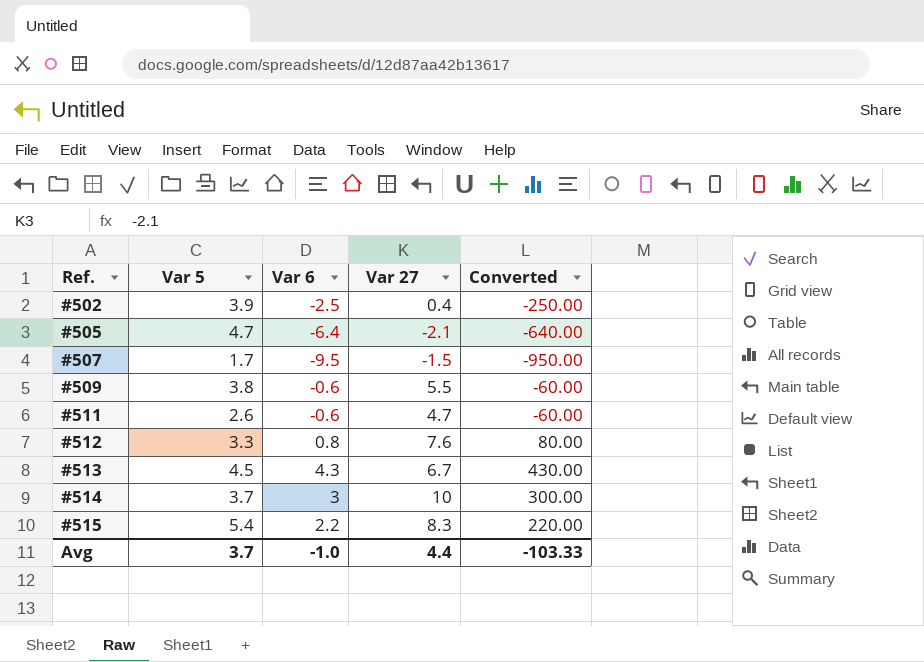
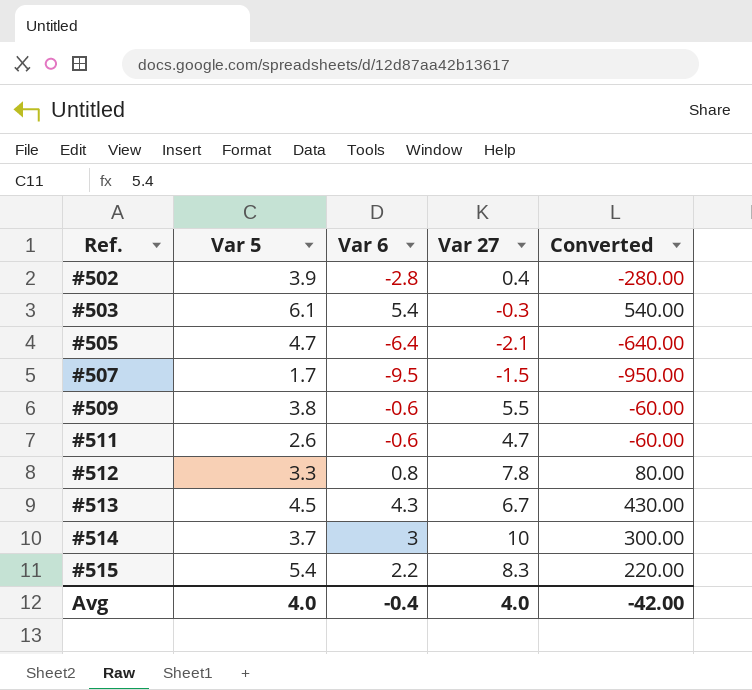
#502 | Var 6: -2.5 -> -2.8
#502 | Converted: -250.00 -> -280.00
row #503: none -> 6.1 | 5.4 | -0.3 | 540.00
#512 | Var 27: 7.6 -> 7.8
Avg | Var 5: 3.7 -> 4.0
Avg | Var 6: -1.0 -> -0.4
Avg | Var 27: 4.4 -> 4.0
Avg | Converted: -103.33 -> -42.00

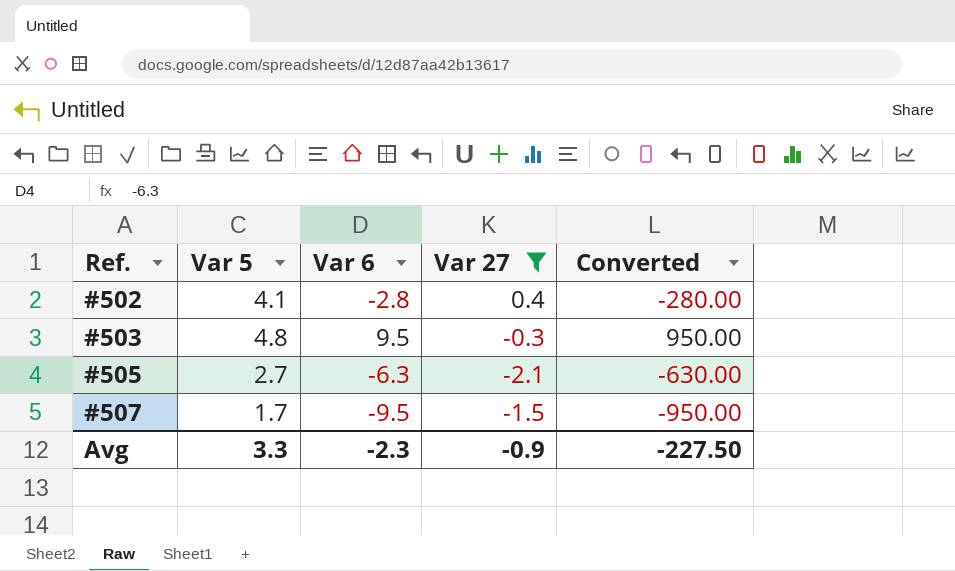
filter: none -> Var 27 <= 0.4
#502 | Var 5: 3.9 -> 4.1
#503 | Var 5: 6.1 -> 4.8
#503 | Var 6: 5.4 -> 9.5
#503 | Converted: 540.00 -> 950.00
#505 | Var 5: 4.7 -> 2.7
#505 | Var 6: -6.4 -> -6.3
#505 | Converted: -640.00 -> -630.00
Avg | Var 5: 4.0 -> 3.3
Avg | Var 6: -0.4 -> -2.3
Avg | Var 27: 4.0 -> -0.9
Avg | Converted: -42.00 -> -227.50

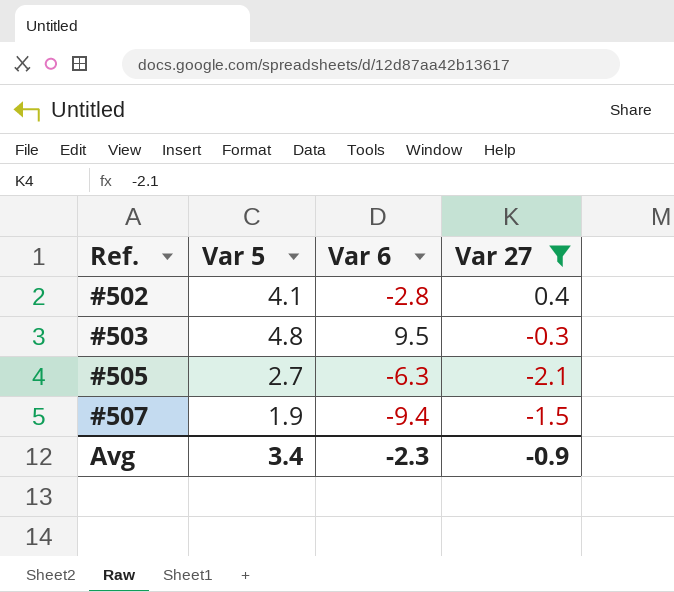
column Converted | formula: [Var 6] * 100 -> none
#507 | Var 5: 1.7 -> 1.9
#507 | Var 6: -9.5 -> -9.4
Avg | Var 5: 3.3 -> 3.4

